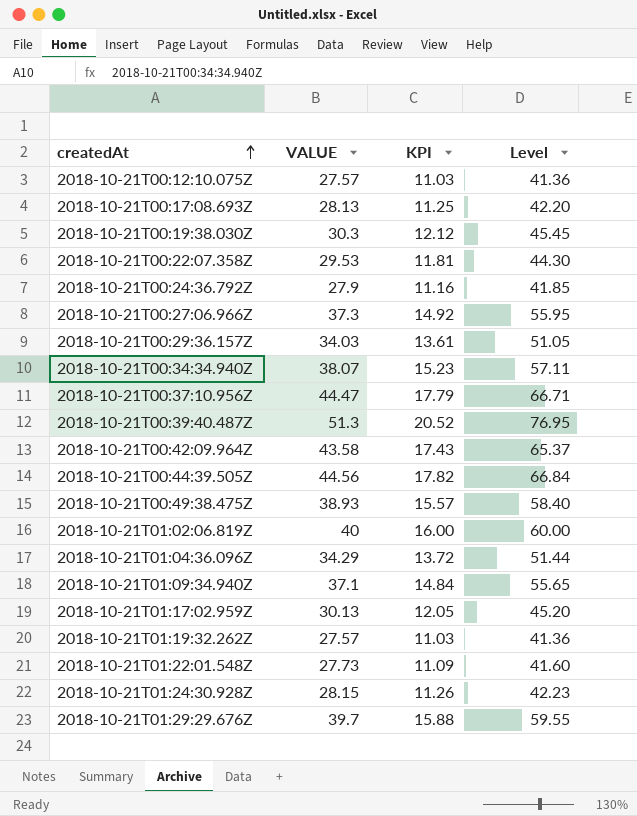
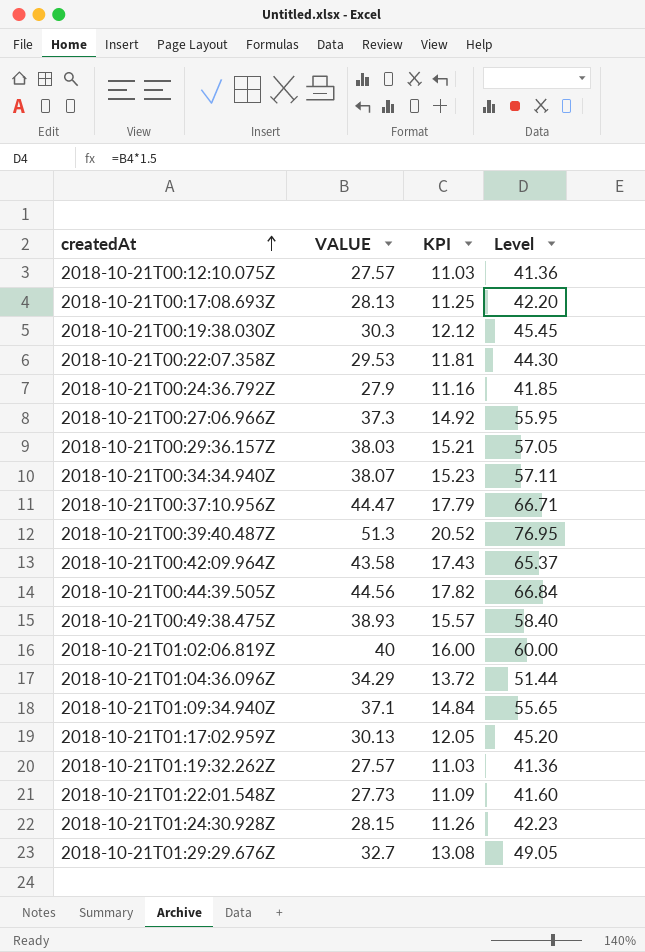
2018-10-21T00:29:36.157Z | VALUE: 34.03 -> 38.03
2018-10-21T00:29:36.157Z | KPI: 13.61 -> 15.21
2018-10-21T00:29:36.157Z | Level: 51.05 -> 57.05
2018-10-21T01:29:29.676Z | VALUE: 39.7 -> 32.7
2018-10-21T01:29:29.676Z | KPI: 15.88 -> 13.08
2018-10-21T01:29:29.676Z | Level: 59.55 -> 49.05

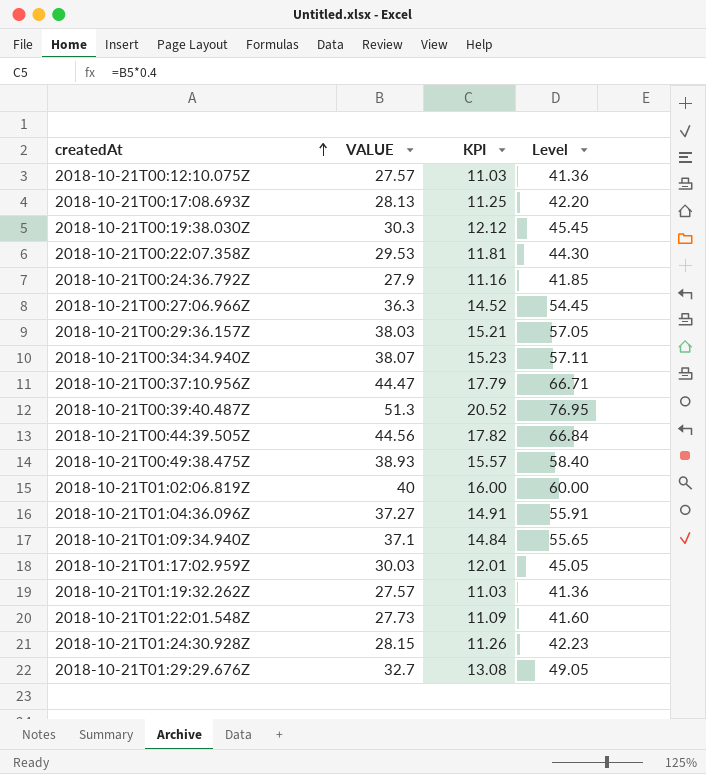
row 2018-10-21T00:42:09.964Z: 43.58 | 17.43 | 65.37 -> none
2018-10-21T00:27:06.966Z | VALUE: 37.3 -> 36.3
2018-10-21T00:27:06.966Z | KPI: 14.92 -> 14.52
2018-10-21T00:27:06.966Z | Level: 55.95 -> 54.45
2018-10-21T01:04:36.096Z | VALUE: 34.29 -> 37.27
2018-10-21T01:04:36.096Z | KPI: 13.72 -> 14.91
2018-10-21T01:04:36.096Z | Level: 51.44 -> 55.91
2018-10-21T01:17:02.959Z | VALUE: 30.13 -> 30.03
2018-10-21T01:17:02.959Z | KPI: 12.05 -> 12.01
2018-10-21T01:17:02.959Z | Level: 45.20 -> 45.05

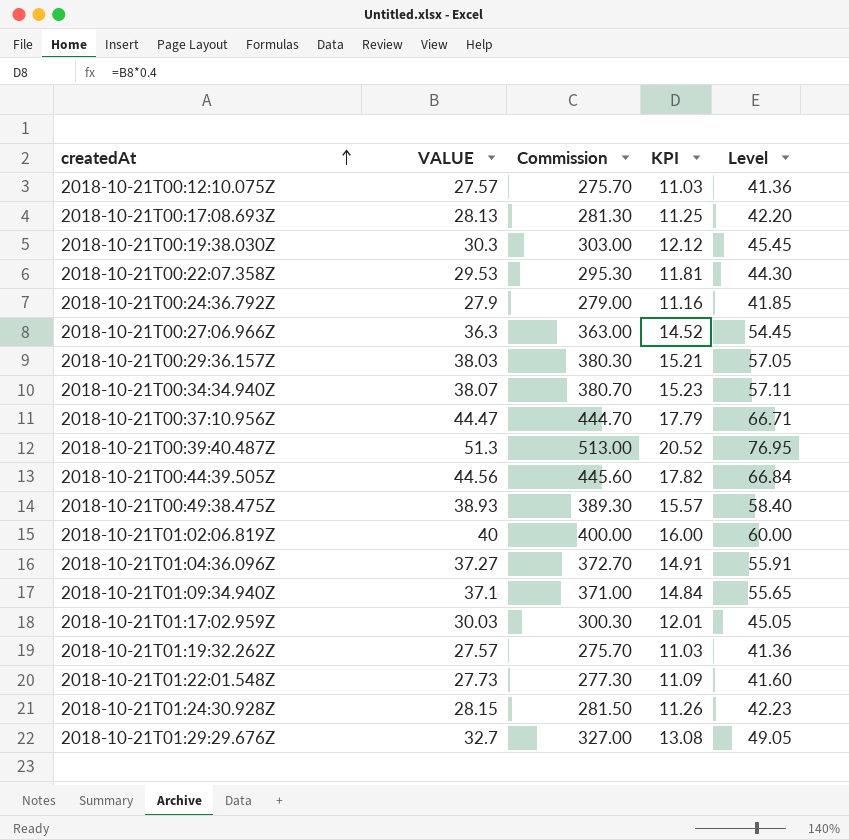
column Commission | formula: none -> [VALUE] * 10

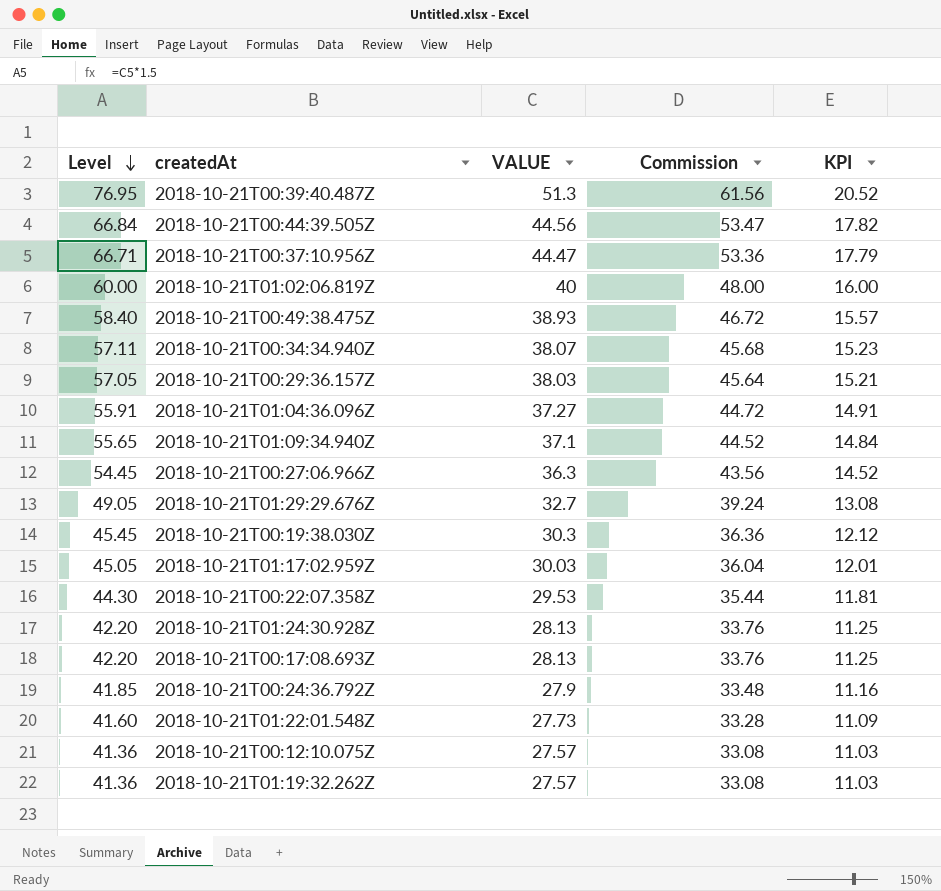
row order: createdAt ascending -> Level descending
column Level | position: 5 -> 1
column Commission | formula: [VALUE] * 10 -> [VALUE] * 1.2
2018-10-21T01:24:30.928Z | Level: 42.23 -> 42.20
2018-10-21T01:24:30.928Z | VALUE: 28.15 -> 28.13
2018-10-21T01:24:30.928Z | KPI: 11.26 -> 11.25

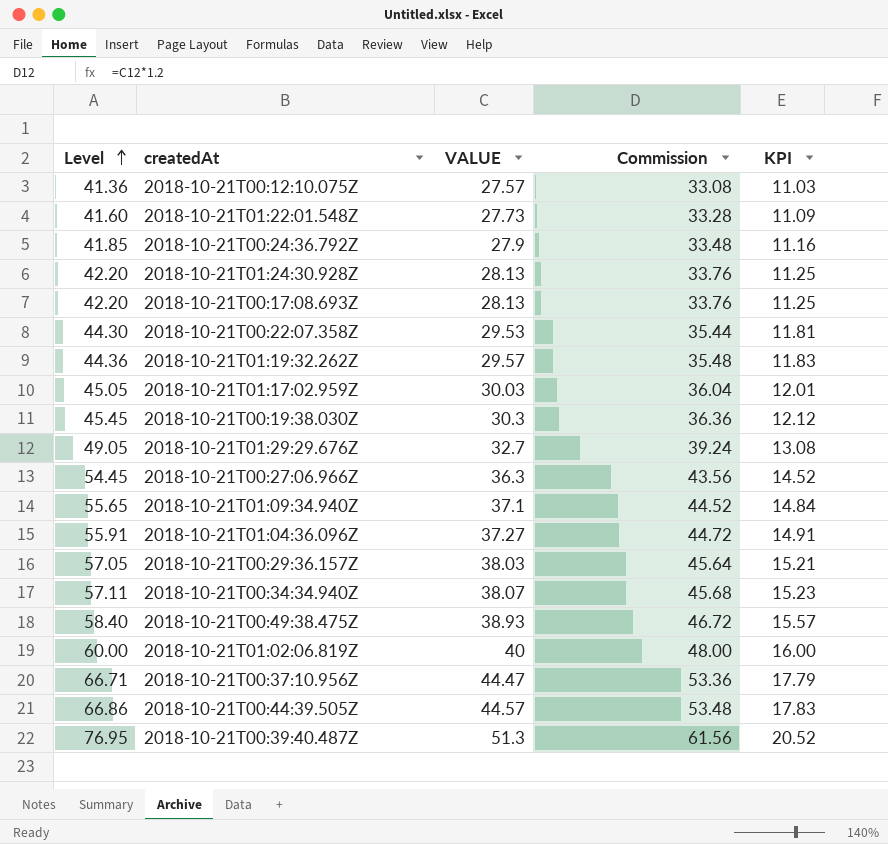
row order: Level descending -> Level ascending
2018-10-21T01:19:32.262Z | Level: 41.36 -> 44.36
2018-10-21T01:19:32.262Z | VALUE: 27.57 -> 29.57
2018-10-21T01:19:32.262Z | Commission: 33.08 -> 35.48
2018-10-21T01:19:32.262Z | KPI: 11.03 -> 11.83
2018-10-21T00:44:39.505Z | Level: 66.84 -> 66.86
2018-10-21T00:44:39.505Z | VALUE: 44.56 -> 44.57
2018-10-21T00:44:39.505Z | Commission: 53.47 -> 53.48
2018-10-21T00:44:39.505Z | KPI: 17.82 -> 17.83

